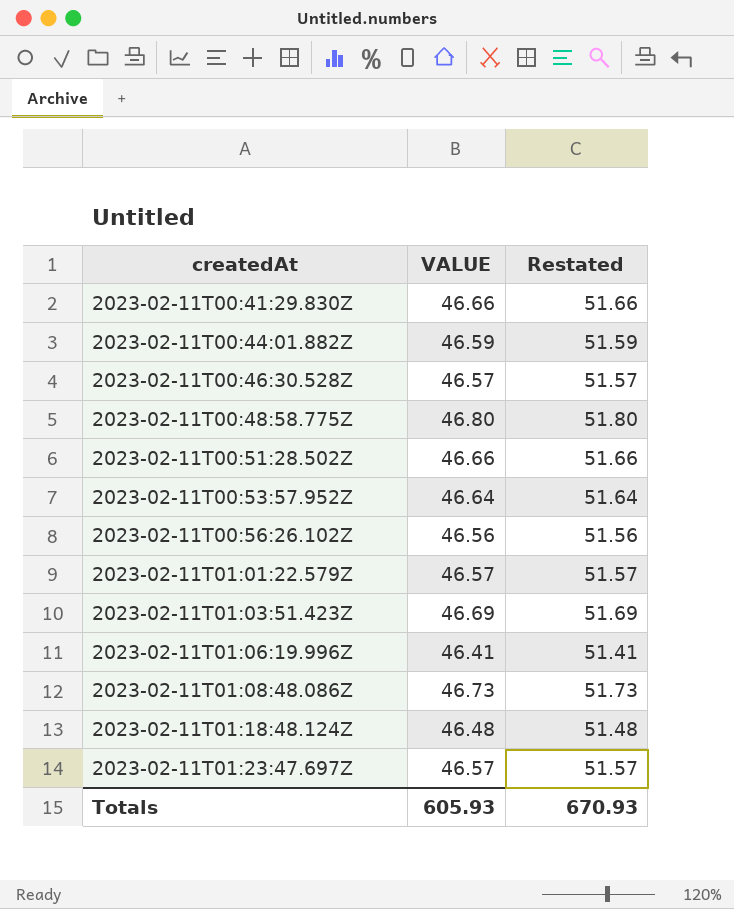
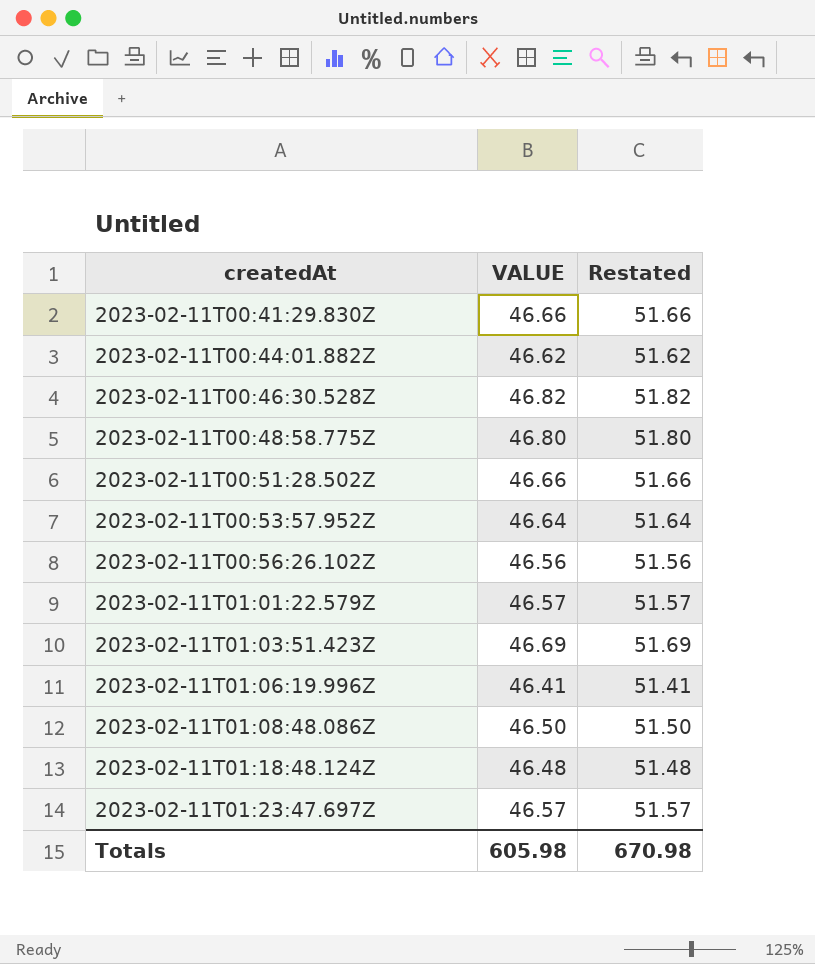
2023-02-11T00:44:01.882Z | VALUE: 46.59 -> 46.62
2023-02-11T00:44:01.882Z | Restated: 51.59 -> 51.62
2023-02-11T00:46:30.528Z | VALUE: 46.57 -> 46.82
2023-02-11T00:46:30.528Z | Restated: 51.57 -> 51.82
2023-02-11T01:08:48.086Z | VALUE: 46.73 -> 46.50
2023-02-11T01:08:48.086Z | Restated: 51.73 -> 51.50
Totals | VALUE: 605.93 -> 605.98
Totals | Restated: 670.93 -> 670.98

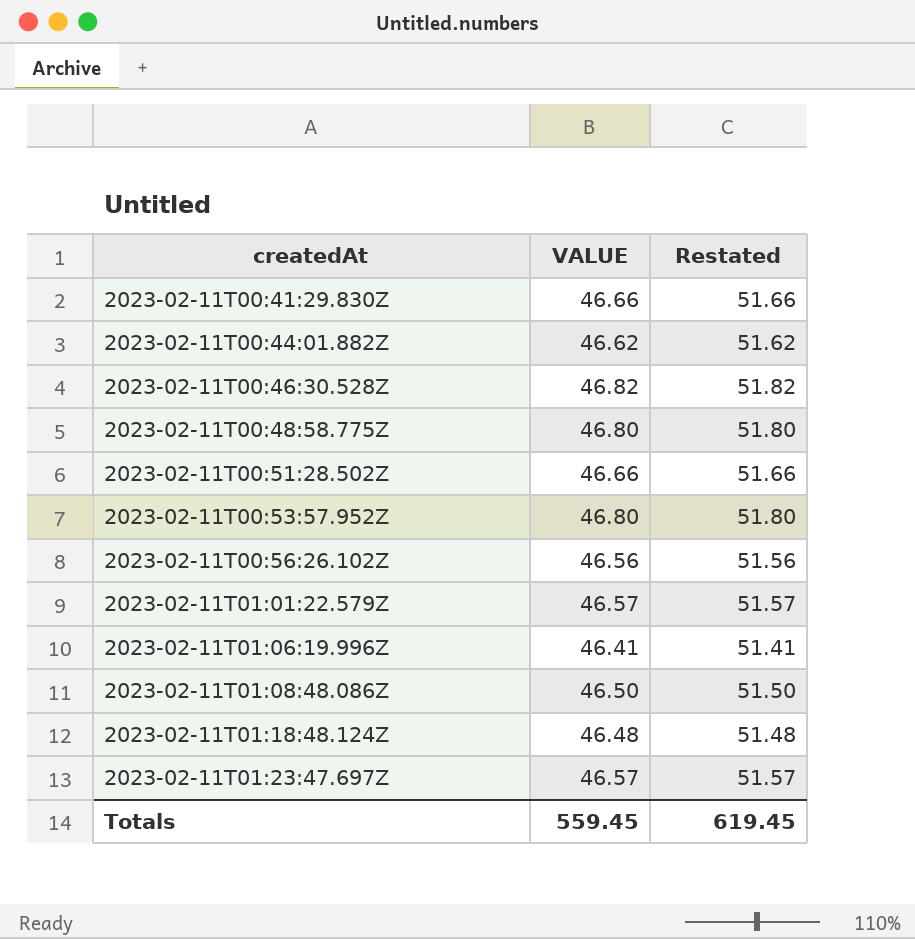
row 2023-02-11T01:03:51.423Z: 46.69 | 51.69 -> none
2023-02-11T00:53:57.952Z | VALUE: 46.64 -> 46.80
2023-02-11T00:53:57.952Z | Restated: 51.64 -> 51.80
Totals | VALUE: 605.98 -> 559.45
Totals | Restated: 670.98 -> 619.45

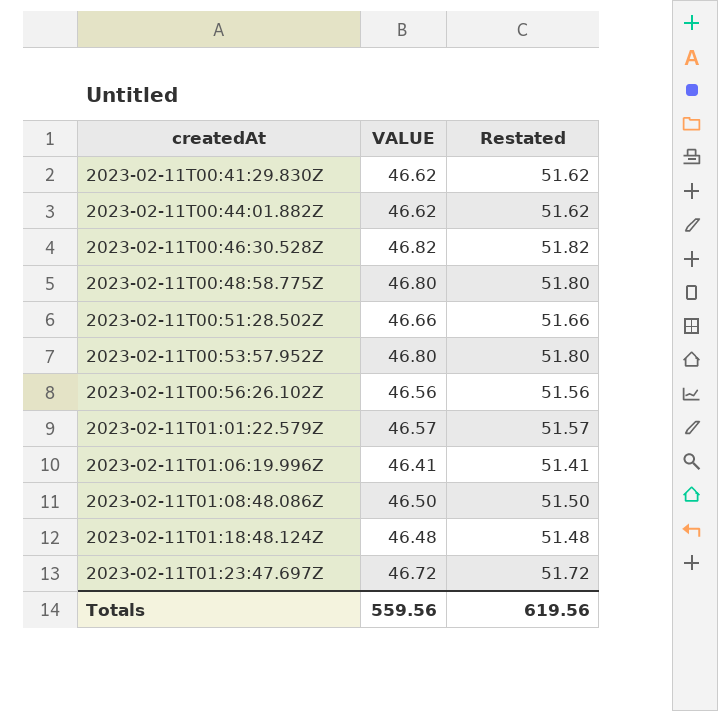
2023-02-11T00:41:29.830Z | VALUE: 46.66 -> 46.62
2023-02-11T00:41:29.830Z | Restated: 51.66 -> 51.62
2023-02-11T01:23:47.697Z | VALUE: 46.57 -> 46.72
2023-02-11T01:23:47.697Z | Restated: 51.57 -> 51.72
Totals | VALUE: 559.45 -> 559.56
Totals | Restated: 619.45 -> 619.56

